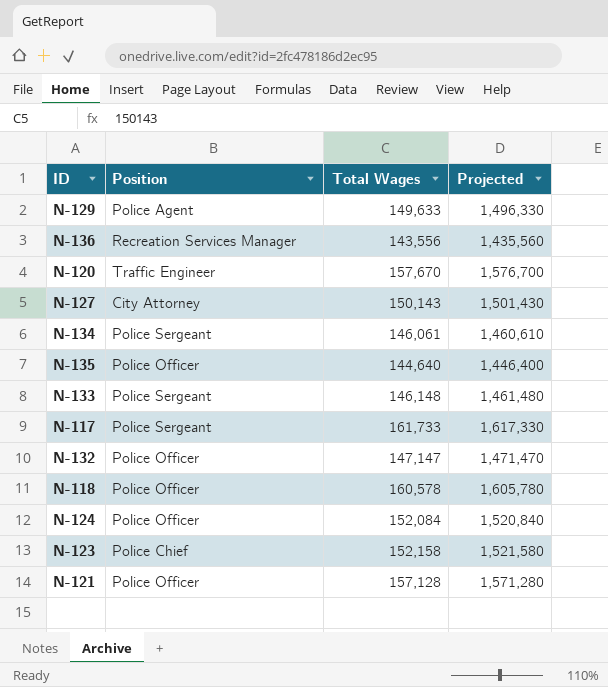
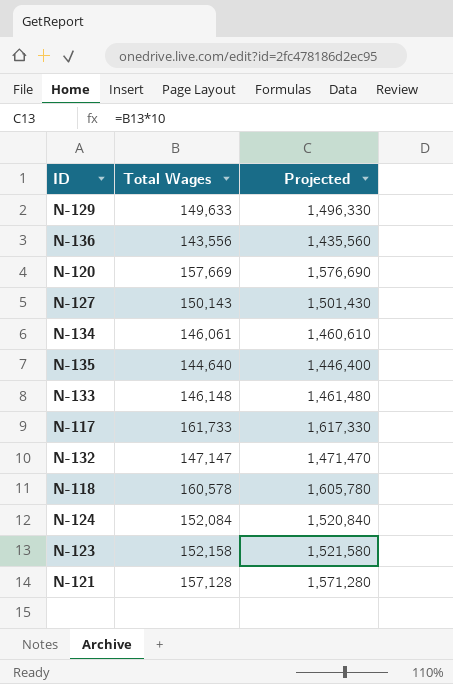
column Position | position: 2 -> none
N-120 | Total Wages: 157,670 -> 157,669
N-120 | Projected: 1,576,700 -> 1,576,690

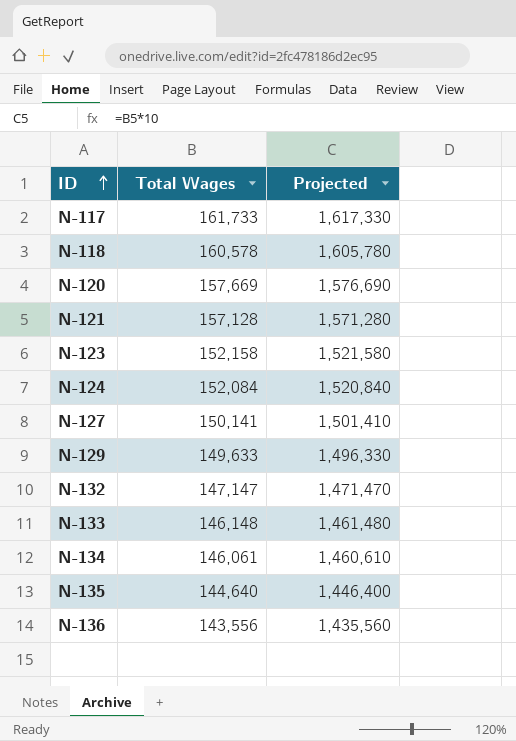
row order: none -> ID ascending
N-127 | Total Wages: 150,143 -> 150,141
N-127 | Projected: 1,501,430 -> 1,501,410

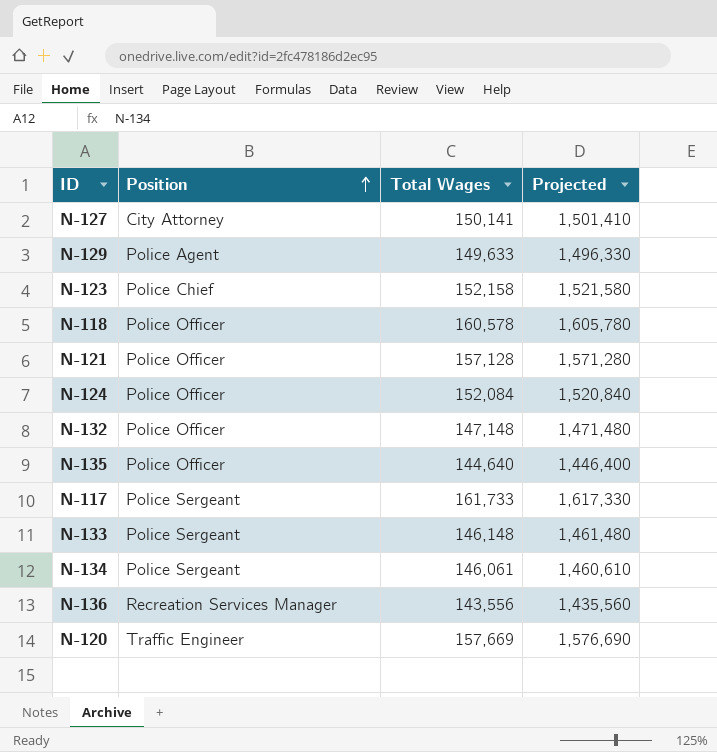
row order: ID ascending -> Position ascending
column Position | position: none -> 2
N-132 | Total Wages: 147,147 -> 147,148
N-132 | Projected: 1,471,470 -> 1,471,480

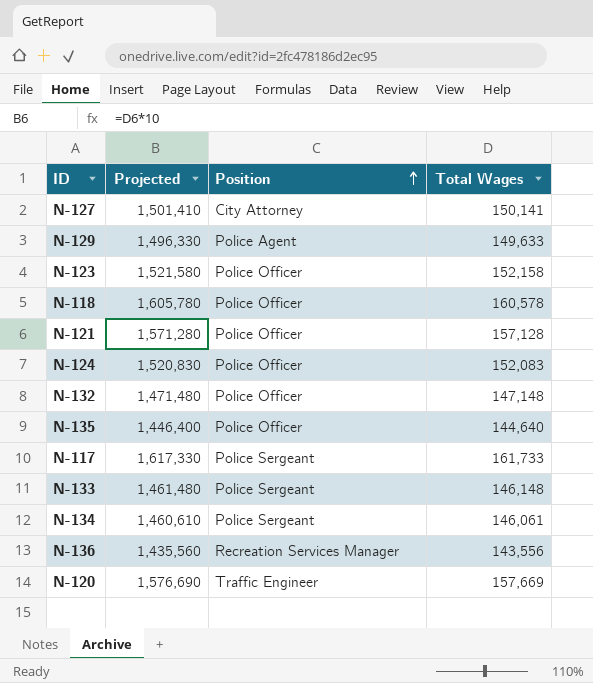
column Projected | position: 4 -> 2
N-123 | Position: Police Chief -> Police Officer
N-124 | Projected: 1,520,840 -> 1,520,830
N-124 | Total Wages: 152,084 -> 152,083

